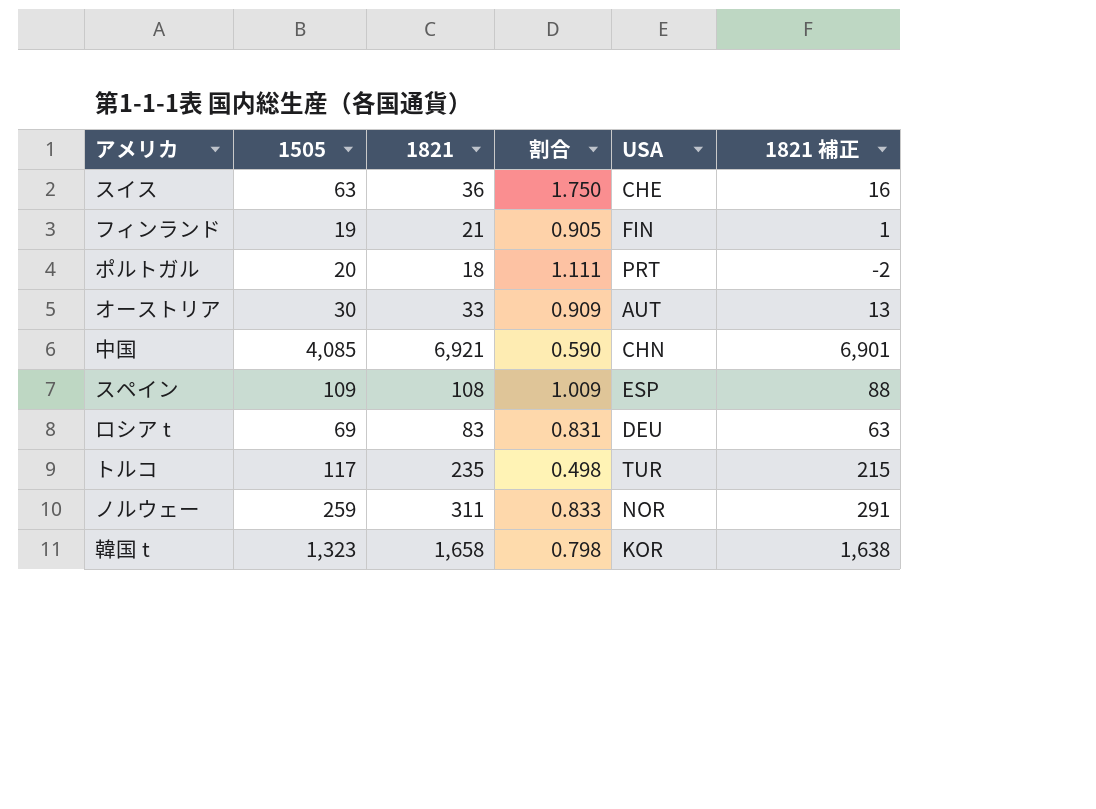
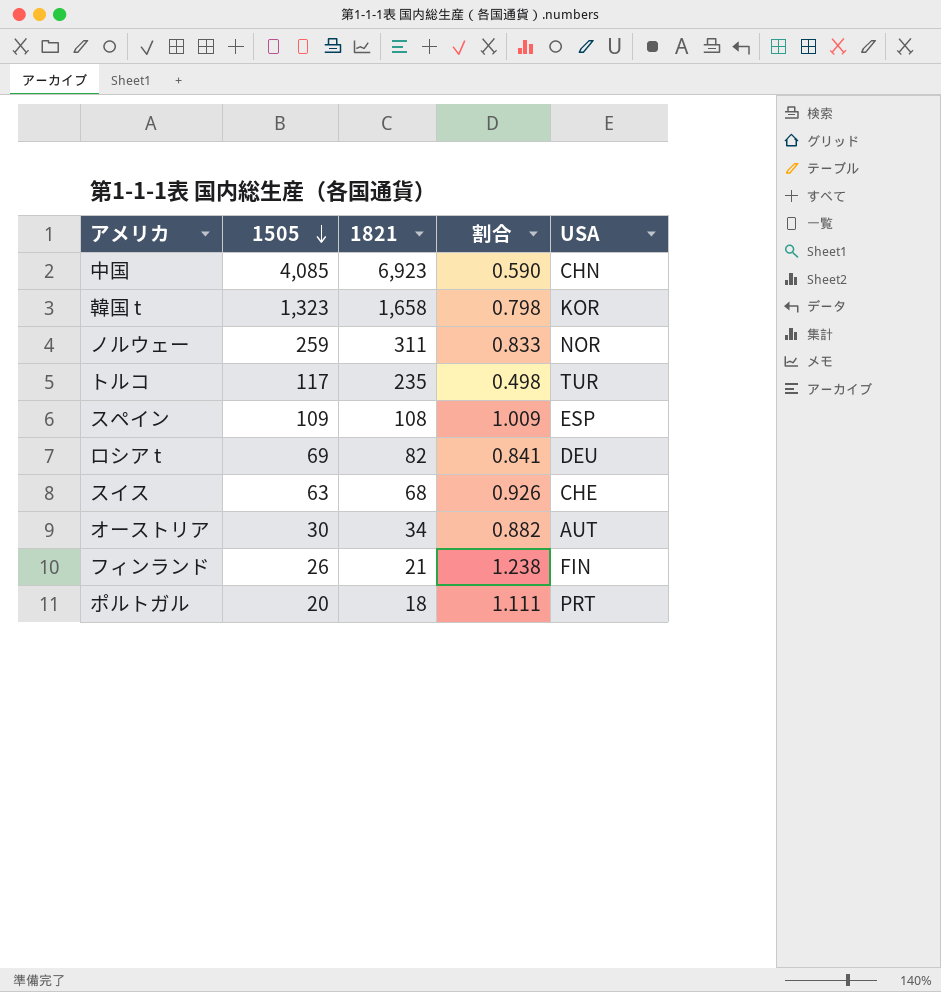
row order: none -> 1505 descending
column 1821 補正 | formula: [1821] - 20 -> none
中国 | 1821: 6,921 -> 6,923
ロシア t | 1821: 83 -> 82
ロシア t | 割合: 0.831 -> 0.841
スイス | 1821: 36 -> 68
スイス | 割合: 1.750 -> 0.926
オーストリア | 1821: 33 -> 34
オーストリア | 割合: 0.909 -> 0.882
フィンランド | 1505: 19 -> 26
フィンランド | 割合: 0.905 -> 1.238

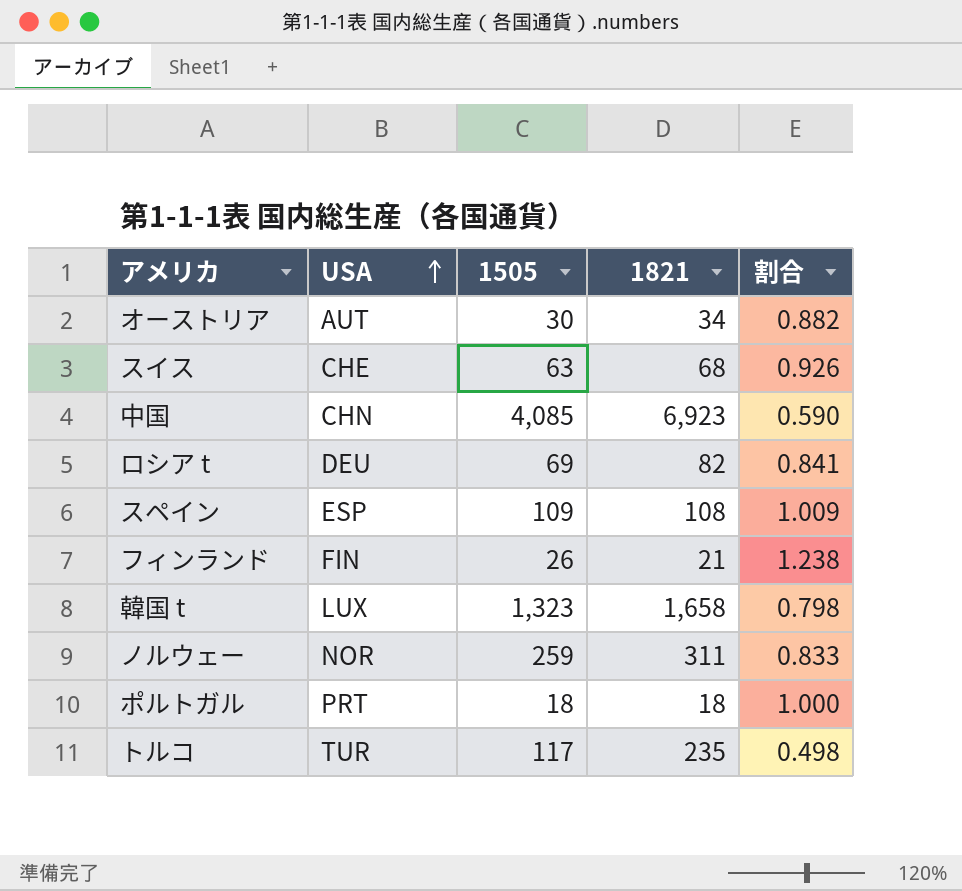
row order: 1505 descending -> USA ascending
column USA | position: 5 -> 2
韓国 t | USA: KOR -> LUX
ポルトガル | 1505: 20 -> 18
ポルトガル | 割合: 1.111 -> 1.000

